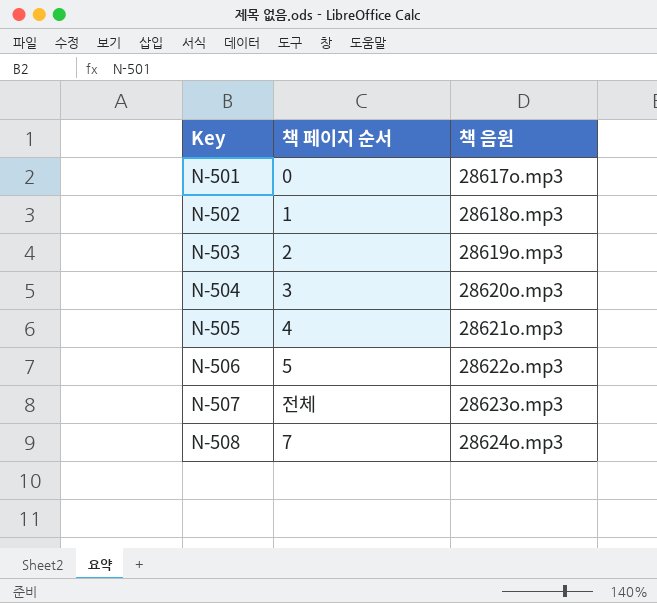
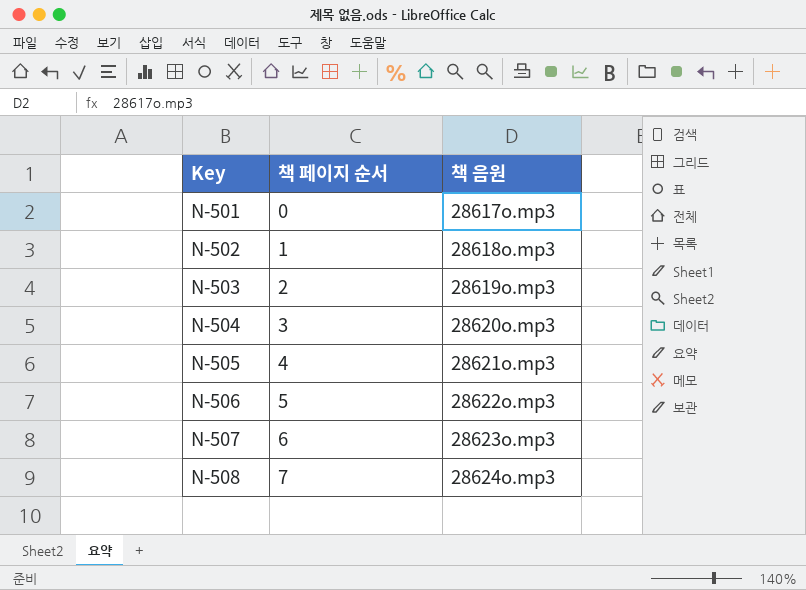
N-507 | 책 페이지 순서: 전체 -> 6

